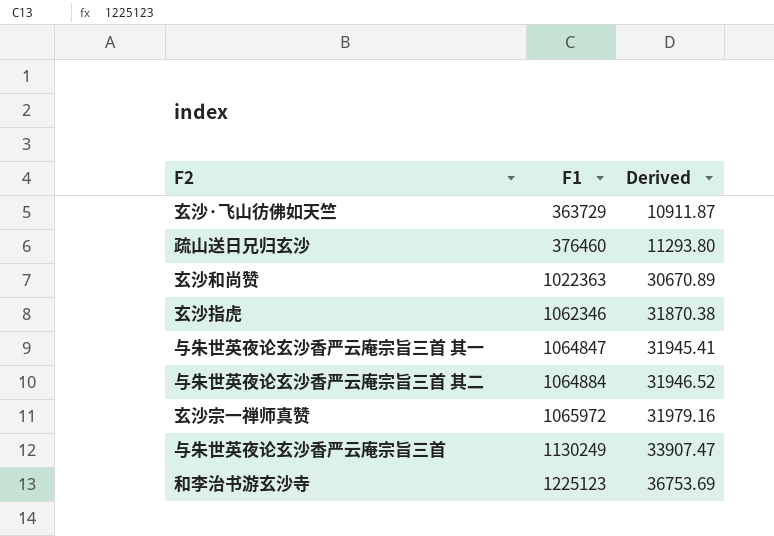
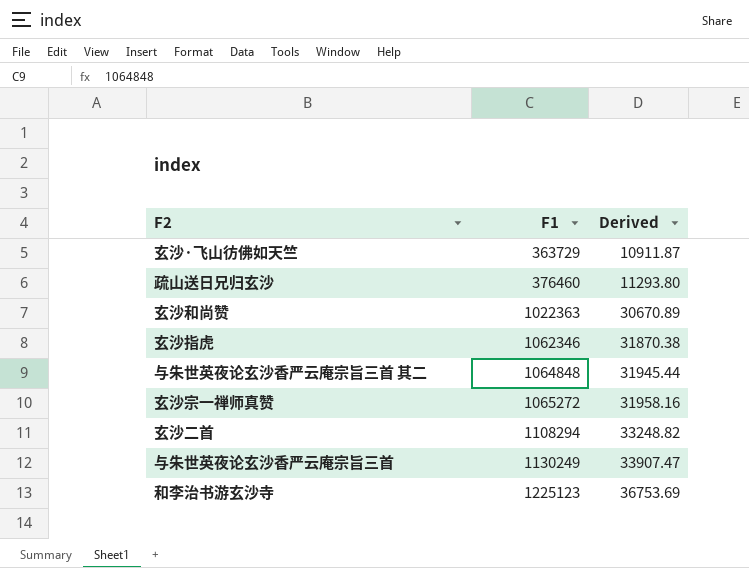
row 与朱世英夜论玄沙香严云庵宗旨三首 其一: 1064847 | 31945.41 -> none
与朱世英夜论玄沙香严云庵宗旨三首 其二 | F1: 1064884 -> 1064848
与朱世英夜论玄沙香严云庵宗旨三首 其二 | Derived: 31946.52 -> 31945.44
玄沙宗一禅师真赞 | F1: 1065972 -> 1065272
玄沙宗一禅师真赞 | Derived: 31979.16 -> 31958.16
row 玄沙二首: none -> 1108294 | 33248.82

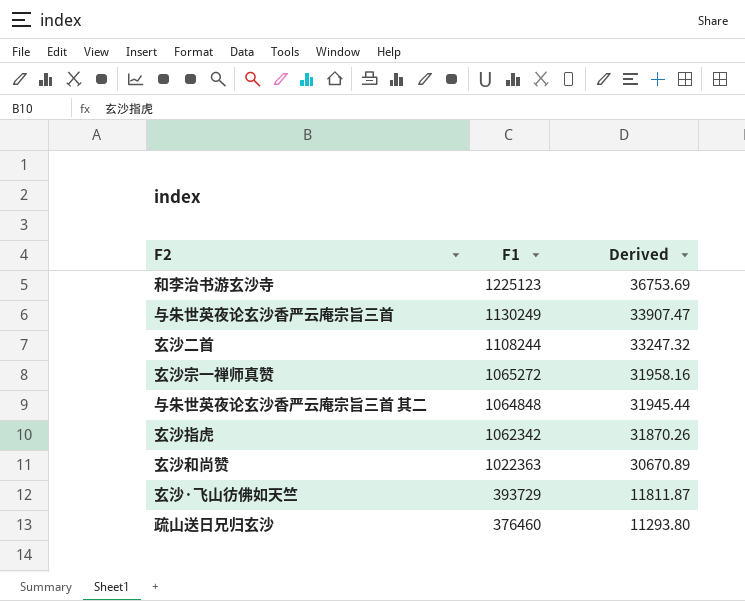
row order: F1 ascending -> F1 descending
玄沙二首 | F1: 1108294 -> 1108244
玄沙二首 | Derived: 33248.82 -> 33247.32
玄沙指虎 | F1: 1062346 -> 1062342
玄沙指虎 | Derived: 31870.38 -> 31870.26
玄沙·飞山彷佛如天竺 | F1: 363729 -> 393729
玄沙·飞山彷佛如天竺 | Derived: 10911.87 -> 11811.87

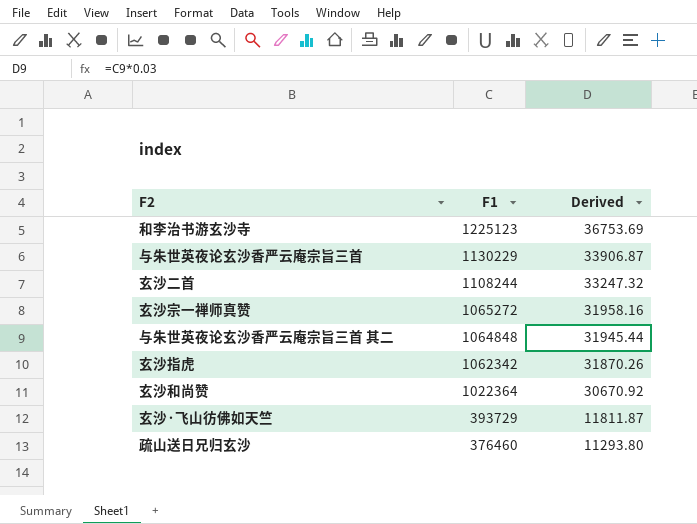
与朱世英夜论玄沙香严云庵宗旨三首 | F1: 1130249 -> 1130229
与朱世英夜论玄沙香严云庵宗旨三首 | Derived: 33907.47 -> 33906.87
玄沙和尚赞 | F1: 1022363 -> 1022364
玄沙和尚赞 | Derived: 30670.89 -> 30670.92

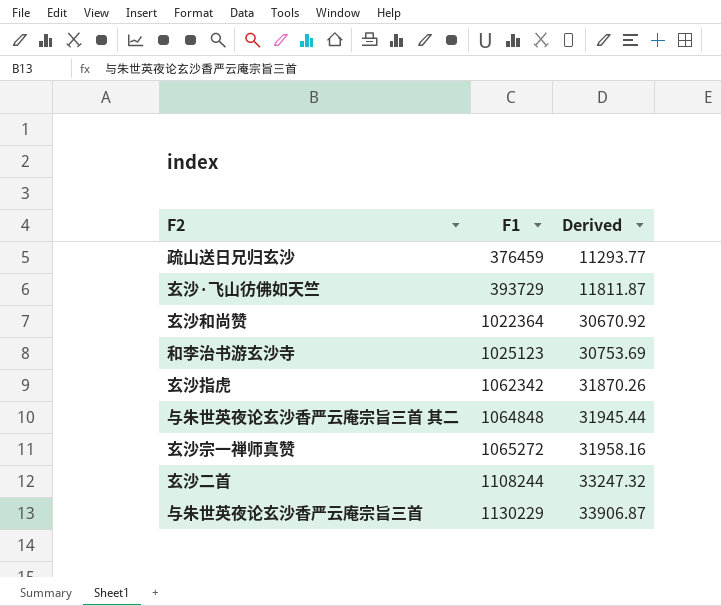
row order: F1 descending -> F1 ascending
疏山送日兄归玄沙 | F1: 376460 -> 376459
疏山送日兄归玄沙 | Derived: 11293.80 -> 11293.77
和李治书游玄沙寺 | F1: 1225123 -> 1025123
和李治书游玄沙寺 | Derived: 36753.69 -> 30753.69

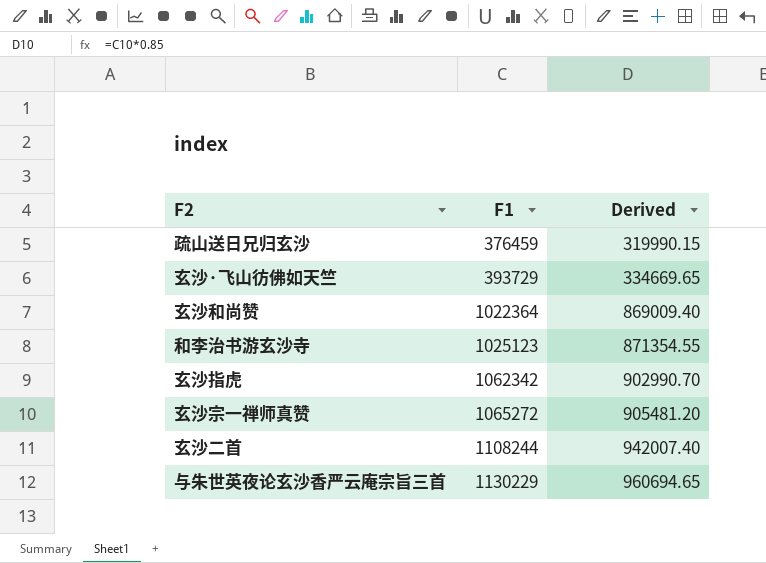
column Derived | formula: [F1] * 0.03 -> [F1] * 0.85
row 与朱世英夜论玄沙香严云庵宗旨三首 其二: 1064848 | 31945.44 -> none

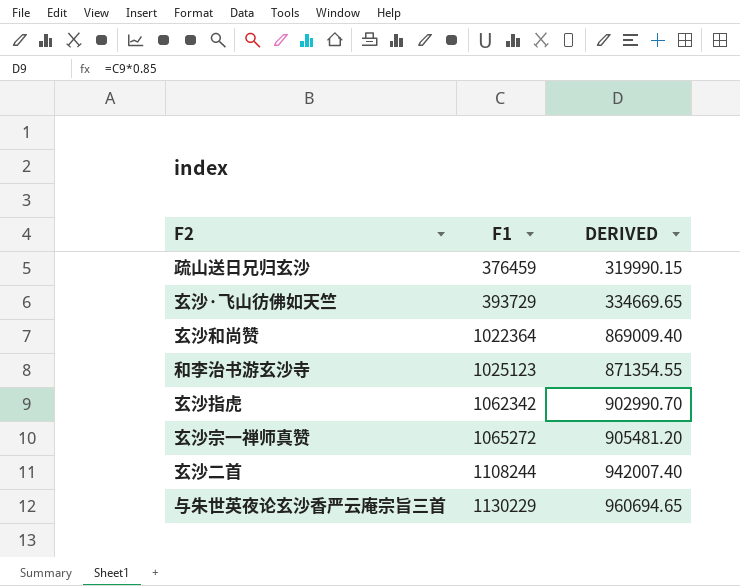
column name: Derived -> DERIVED

